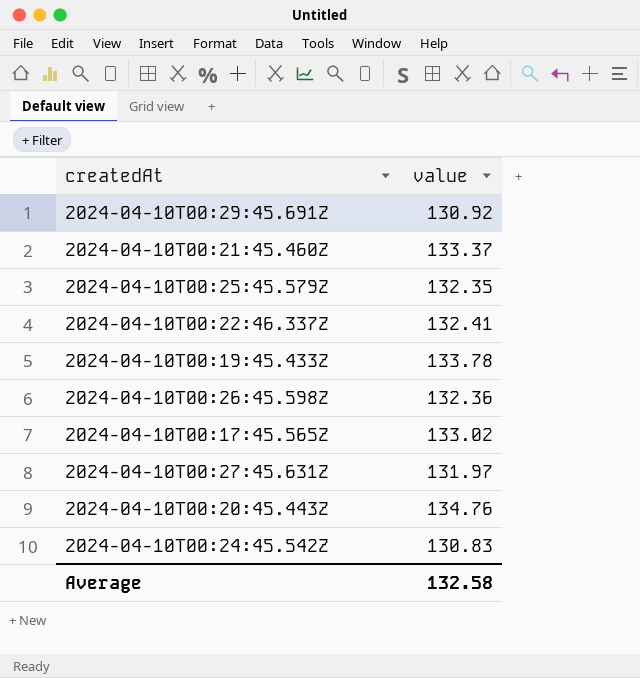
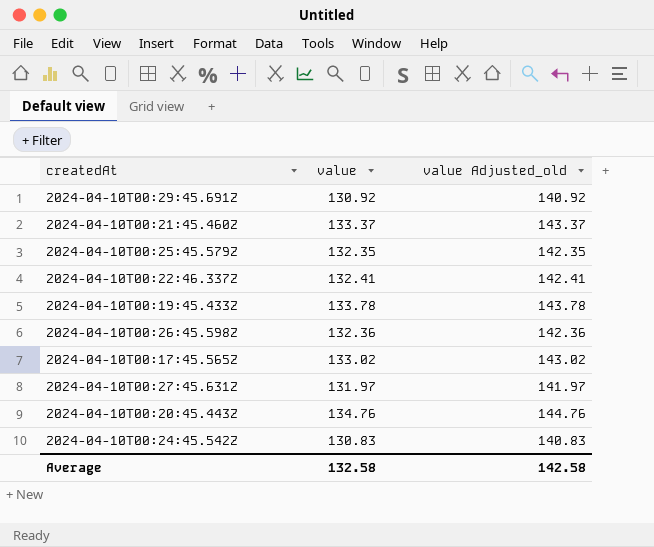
column value Adjusted_old | formula: none -> [value] + 10

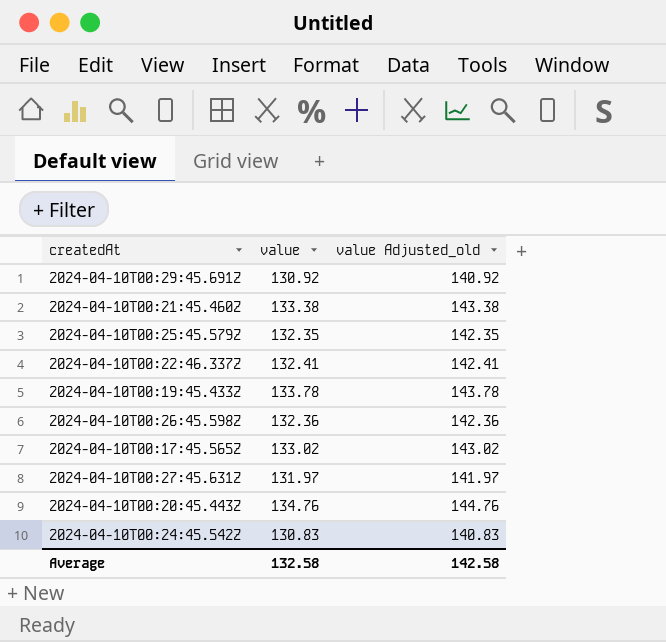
2024-04-10T00:21:45.460Z | value: 133.37 -> 133.38
2024-04-10T00:21:45.460Z | value Adjusted_old: 143.37 -> 143.38

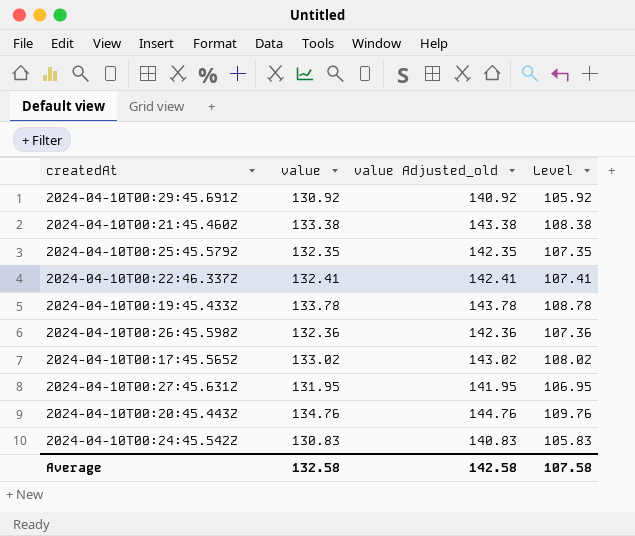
column Level | formula: none -> [value] - 25
2024-04-10T00:27:45.631Z | value: 131.97 -> 131.95
2024-04-10T00:27:45.631Z | value Adjusted_old: 141.97 -> 141.95

